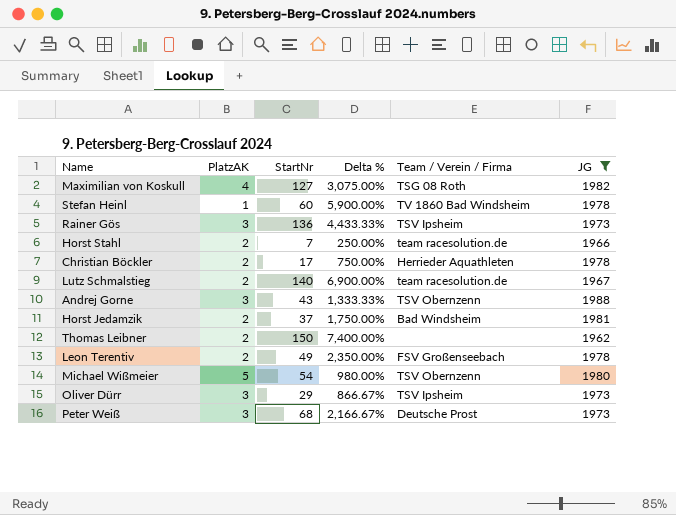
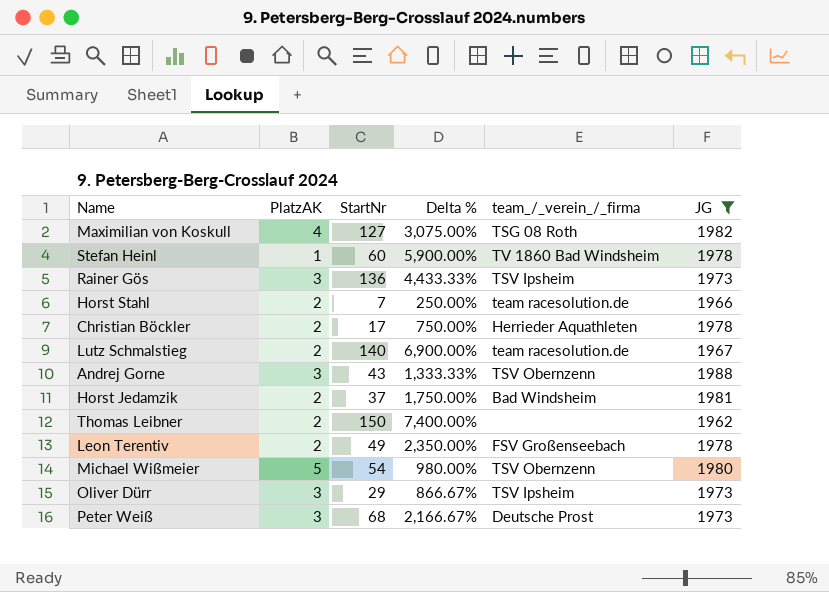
column name: Team / Verein / Firma -> team_/_verein_/_firma

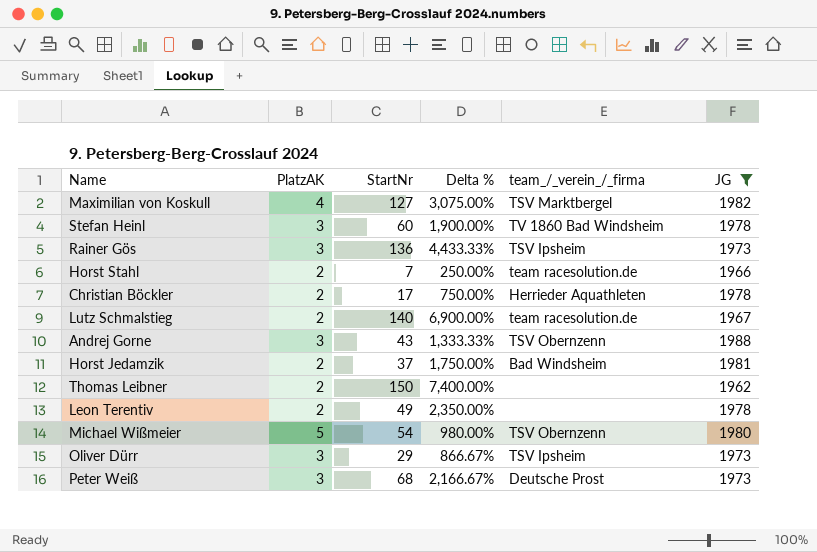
Maximilian von Koskull | team_/_verein_/_firma: TSG 08 Roth -> TSV Marktbergel
Stefan Heinl | PlatzAK: 1 -> 3
Stefan Heinl | Delta %: 5,900.00% -> 1,900.00%
Leon Terentiv | team_/_verein_/_firma: FSV Großenseebach -> none

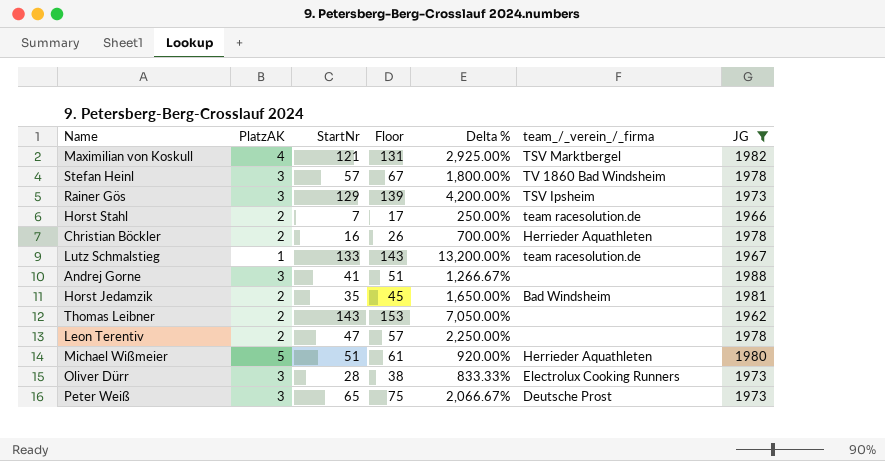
column Floor | formula: none -> [StartNr] + 10
Maximilian von Koskull | StartNr: 127 -> 121
Maximilian von Koskull | Delta %: 3,075.00% -> 2,925.00%
Stefan Heinl | StartNr: 60 -> 57
Stefan Heinl | Delta %: 1,900.00% -> 1,800.00%
Rainer Gös | StartNr: 136 -> 129
Rainer Gös | Delta %: 4,433.33% -> 4,200.00%
Christian Böckler | StartNr: 17 -> 16
Christian Böckler | Delta %: 750.00% -> 700.00%
Lutz Schmalstieg | PlatzAK: 2 -> 1
Lutz Schmalstieg | StartNr: 140 -> 133
Lutz Schmalstieg | Delta %: 6,900.00% -> 13,200.00%
Andrej Gorne | StartNr: 43 -> 41
Andrej Gorne | Delta %: 1,333.33% -> 1,266.67%
Andrej Gorne | team_/_verein_/_firma: TSV Obernzenn -> none
Horst Jedamzik | StartNr: 37 -> 35
Horst Jedamzik | Delta %: 1,750.00% -> 1,650.00%
Thomas Leibner | StartNr: 150 -> 143
Thomas Leibner | Delta %: 7,400.00% -> 7,050.00%
Leon Terentiv | StartNr: 49 -> 47
Leon Terentiv | Delta %: 2,350.00% -> 2,250.00%
Michael Wißmeier | StartNr: 54 -> 51
Michael Wißmeier | Delta %: 980.00% -> 920.00%
Michael Wißmeier | team_/_verein_/_firma: TSV Obernzenn -> Herrieder Aquathleten
Oliver Dürr | StartNr: 29 -> 28
Oliver Dürr | Delta %: 866.67% -> 833.33%
Oliver Dürr | team_/_verein_/_firma: TSV Ipsheim -> Electrolux Cooking Runners
Peter Weiß | StartNr: 68 -> 65
Peter Weiß | Delta %: 2,166.67% -> 2,066.67%

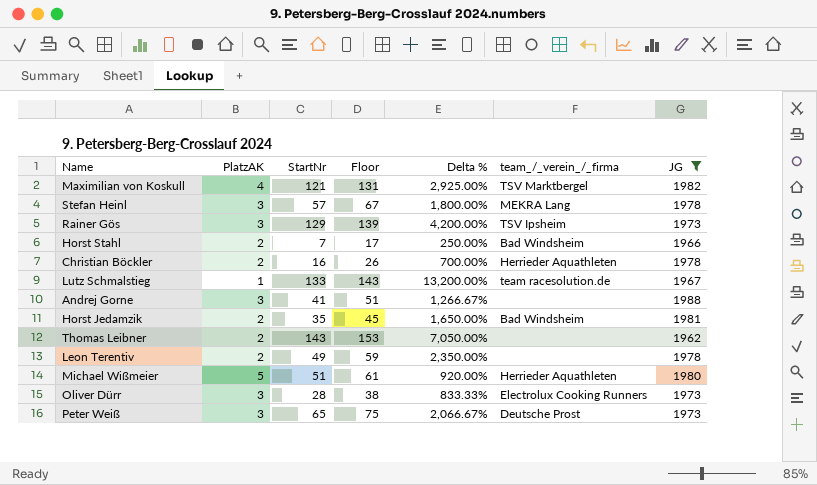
Stefan Heinl | team_/_verein_/_firma: TV 1860 Bad Windsheim -> MEKRA Lang
Horst Stahl | team_/_verein_/_firma: team racesolution.de -> Bad Windsheim
Leon Terentiv | StartNr: 47 -> 49
Leon Terentiv | Floor: 57 -> 59
Leon Terentiv | Delta %: 2,250.00% -> 2,350.00%

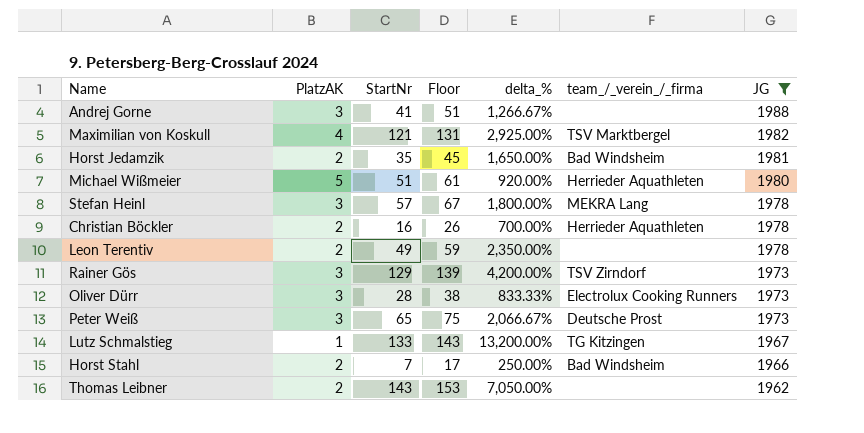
row order: none -> JG descending
column name: Delta % -> delta_%
Rainer Gös | team_/_verein_/_firma: TSV Ipsheim -> TSV Zirndorf
Lutz Schmalstieg | team_/_verein_/_firma: team racesolution.de -> TG Kitzingen

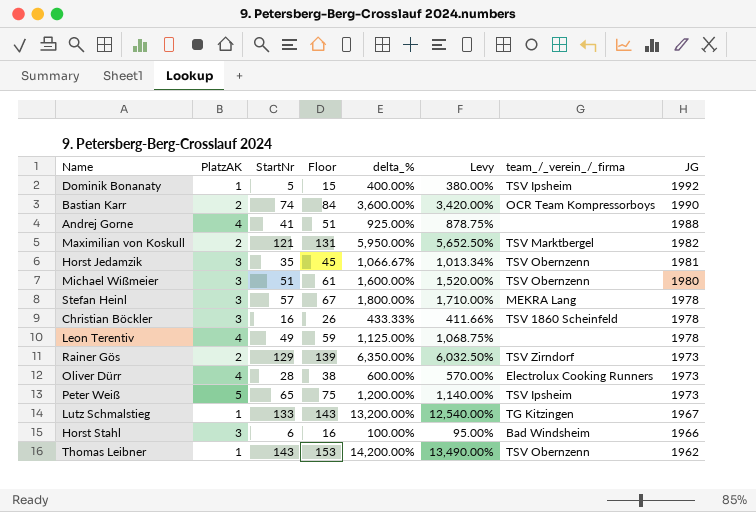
filter: JG <= 1988 -> none
column Levy | formula: none -> [delta_%] * 0.95
Andrej Gorne | PlatzAK: 3 -> 4
Andrej Gorne | delta_%: 1,266.67% -> 925.00%
Maximilian von Koskull | PlatzAK: 4 -> 2
Maximilian von Koskull | delta_%: 2,925.00% -> 5,950.00%
Horst Jedamzik | PlatzAK: 2 -> 3
Horst Jedamzik | delta_%: 1,650.00% -> 1,066.67%
Horst Jedamzik | team_/_verein_/_firma: Bad Windsheim -> TSV Obernzenn
Michael Wißmeier | PlatzAK: 5 -> 3
Michael Wißmeier | delta_%: 920.00% -> 1,600.00%
Michael Wißmeier | team_/_verein_/_firma: Herrieder Aquathleten -> TSV Obernzenn
Christian Böckler | PlatzAK: 2 -> 3
Christian Böckler | delta_%: 700.00% -> 433.33%
Christian Böckler | team_/_verein_/_firma: Herrieder Aquathleten -> TSV 1860 Scheinfeld
Leon Terentiv | PlatzAK: 2 -> 4
Leon Terentiv | delta_%: 2,350.00% -> 1,125.00%
Rainer Gös | PlatzAK: 3 -> 2
Rainer Gös | delta_%: 4,200.00% -> 6,350.00%
Oliver Dürr | PlatzAK: 3 -> 4
Oliver Dürr | delta_%: 833.33% -> 600.00%
Peter Weiß | PlatzAK: 3 -> 5
Peter Weiß | delta_%: 2,066.67% -> 1,200.00%
Peter Weiß | team_/_verein_/_firma: Deutsche Prost -> TSV Ipsheim
Horst Stahl | PlatzAK: 2 -> 3
Horst Stahl | StartNr: 7 -> 6
Horst Stahl | Floor: 17 -> 16
Horst Stahl | delta_%: 250.00% -> 100.00%
Thomas Leibner | PlatzAK: 2 -> 1
Thomas Leibner | delta_%: 7,050.00% -> 14,200.00%
Thomas Leibner | team_/_verein_/_firma: none -> TSV Obernzenn

